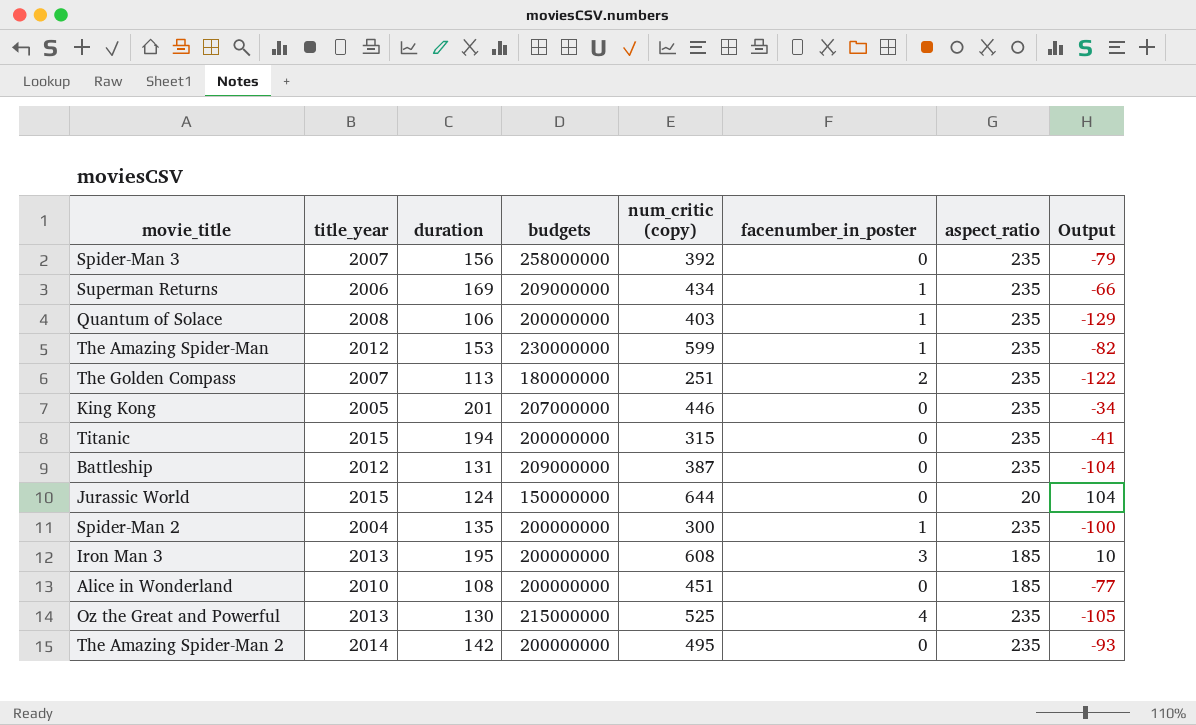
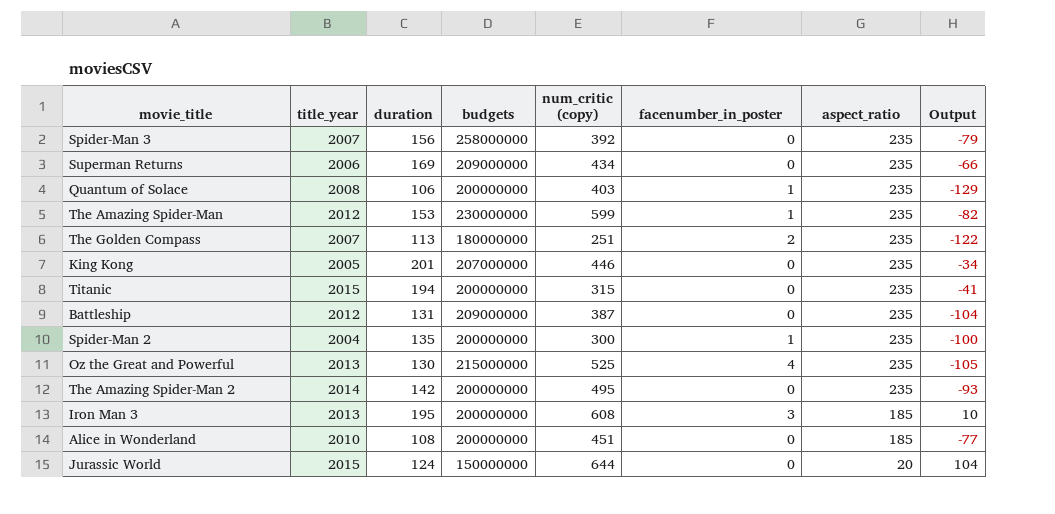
row order: none -> aspect_ratio descending
Superman Returns | facenumber_in_poster: 1 -> 0

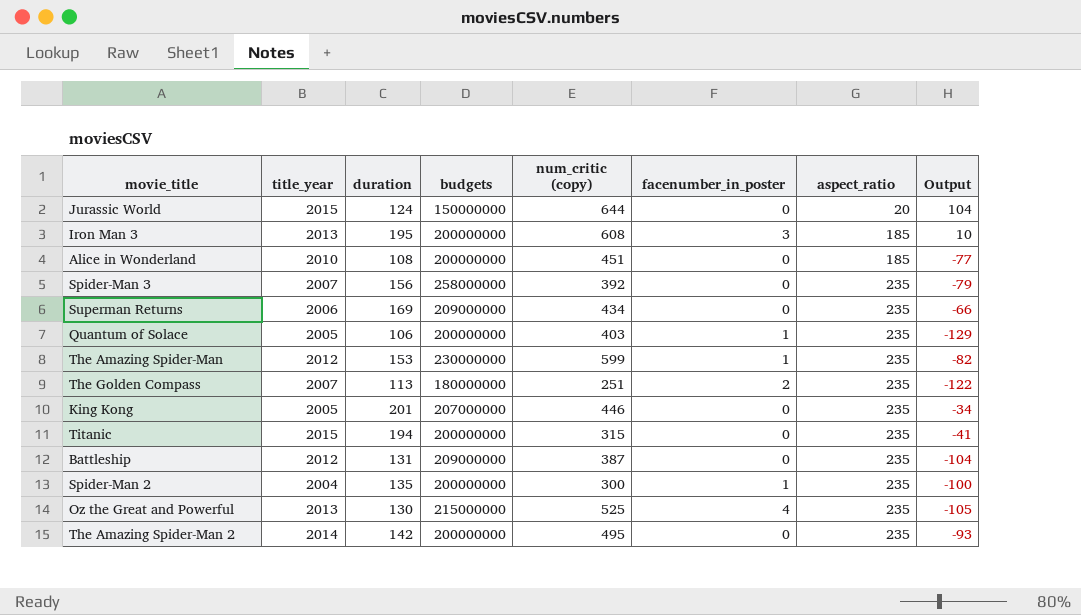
row order: aspect_ratio descending -> aspect_ratio ascending
Quantum of Solace | title_year: 2008 -> 2005

